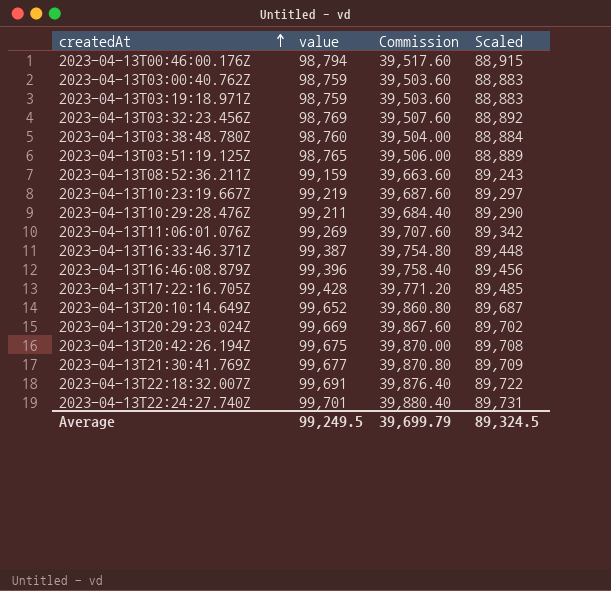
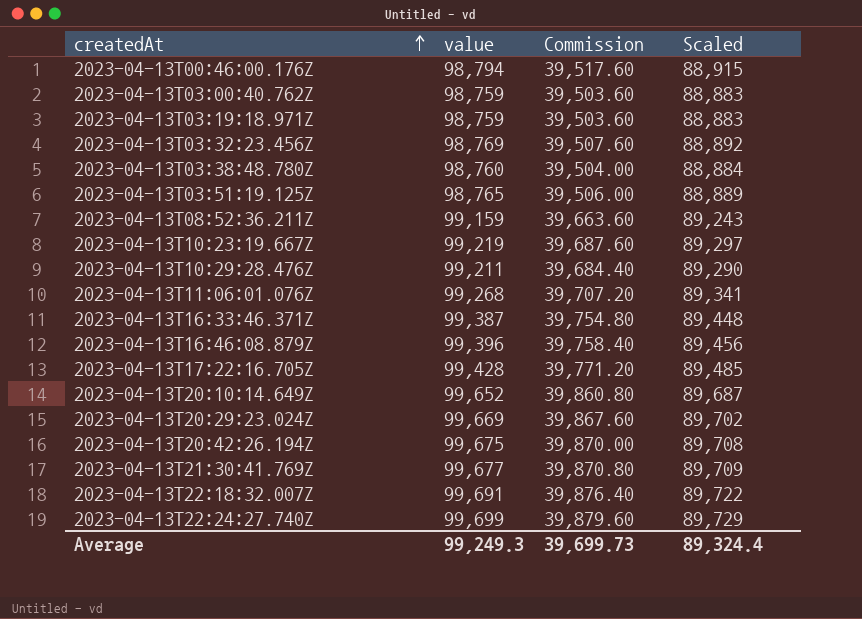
2023-04-13T11:06:01.076Z | value: 99,269 -> 99,268
2023-04-13T11:06:01.076Z | Commission: 39,707.60 -> 39,707.20
2023-04-13T11:06:01.076Z | Scaled: 89,342 -> 89,341
2023-04-13T22:24:27.740Z | value: 99,701 -> 99,699
2023-04-13T22:24:27.740Z | Commission: 39,880.40 -> 39,879.60
2023-04-13T22:24:27.740Z | Scaled: 89,731 -> 89,729
Average | value: 99,249.5 -> 99,249.3
Average | Commission: 39,699.79 -> 39,699.73
Average | Scaled: 89,324.5 -> 89,324.4

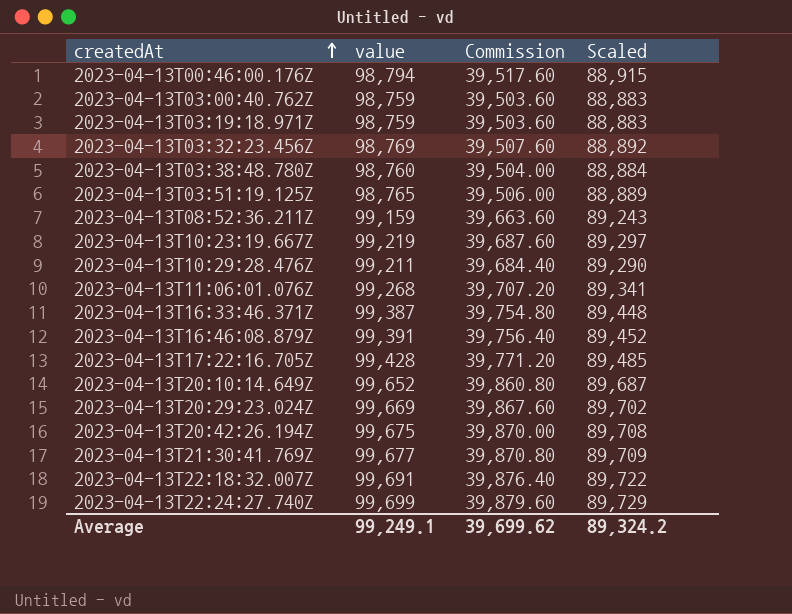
2023-04-13T16:46:08.879Z | value: 99,396 -> 99,391
2023-04-13T16:46:08.879Z | Commission: 39,758.40 -> 39,756.40
2023-04-13T16:46:08.879Z | Scaled: 89,456 -> 89,452
Average | value: 99,249.3 -> 99,249.1
Average | Commission: 39,699.73 -> 39,699.62
Average | Scaled: 89,324.4 -> 89,324.2

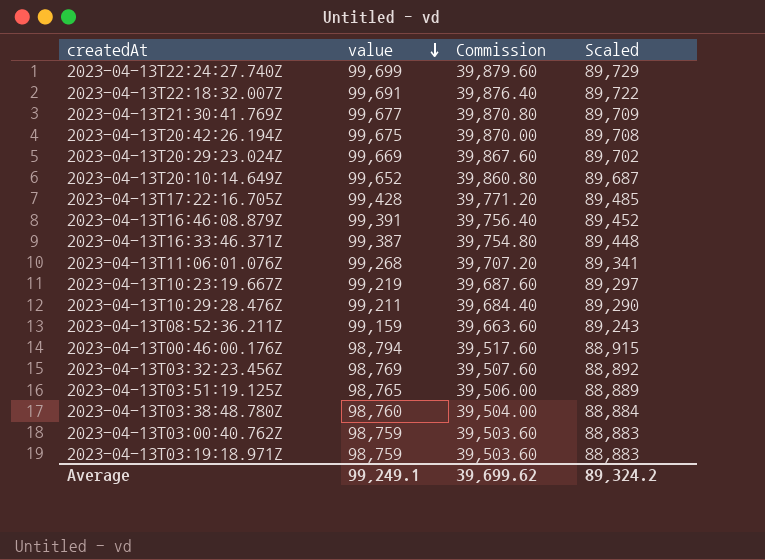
row order: createdAt ascending -> value descending

